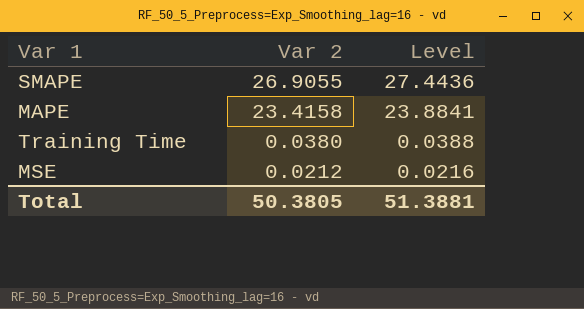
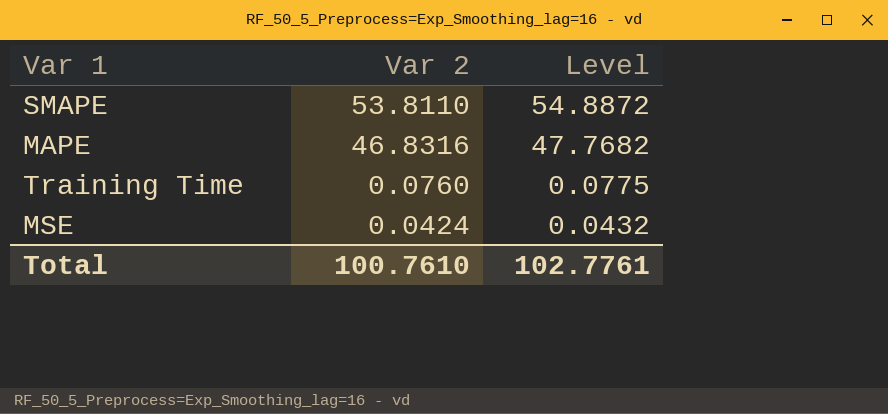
SMAPE | Var 2: 26.9055 -> 53.8110
SMAPE | Level: 27.4436 -> 54.8872
MAPE | Var 2: 23.4158 -> 46.8316
MAPE | Level: 23.8841 -> 47.7682
Training Time | Var 2: 0.0380 -> 0.0760
Training Time | Level: 0.0388 -> 0.0775
MSE | Var 2: 0.0212 -> 0.0424
MSE | Level: 0.0216 -> 0.0432
Total | Var 2: 50.3805 -> 100.7610
Total | Level: 51.3881 -> 102.7761

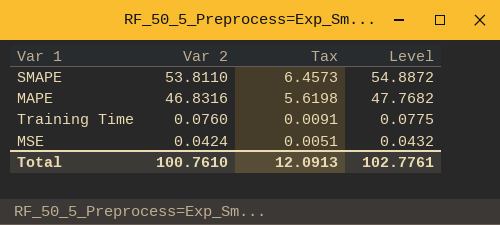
column Tax | formula: none -> [Var 2] * 0.12

